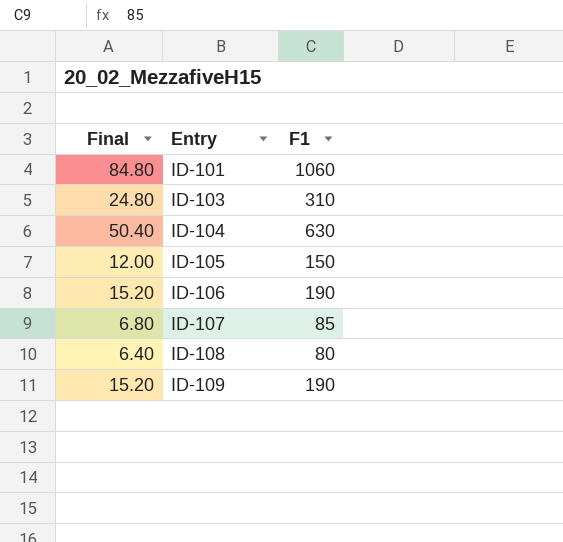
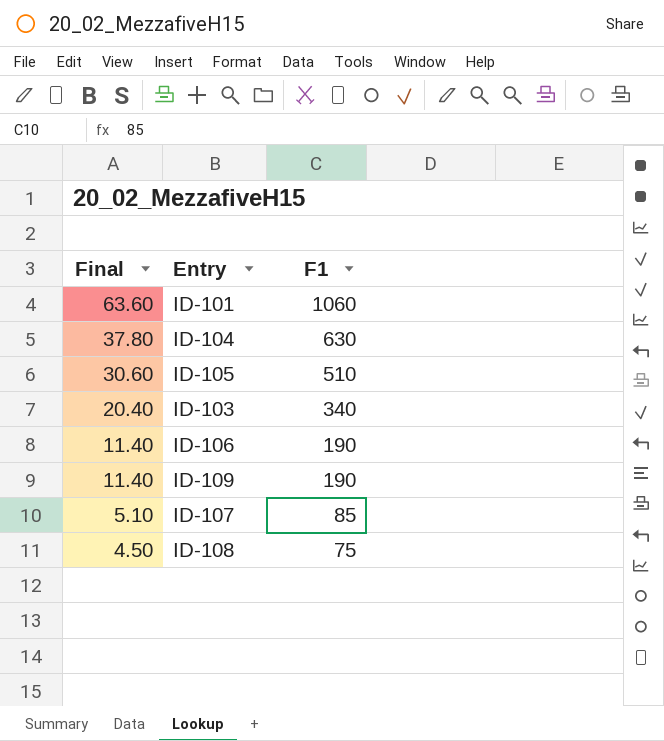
row order: Entry ascending -> Final descending
column Final | formula: [F1] * 0.08 -> [F1] * 0.06
ID-105 | F1: 150 -> 510
ID-103 | F1: 310 -> 340
ID-108 | F1: 80 -> 75

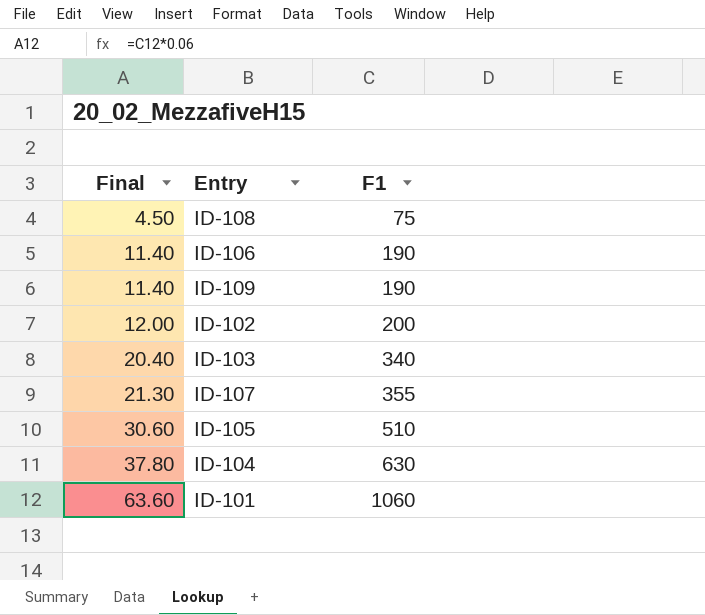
row order: Final descending -> Final ascending
row ID-102: none -> 12.00 | 200
ID-107 | Final: 5.10 -> 21.30
ID-107 | F1: 85 -> 355

